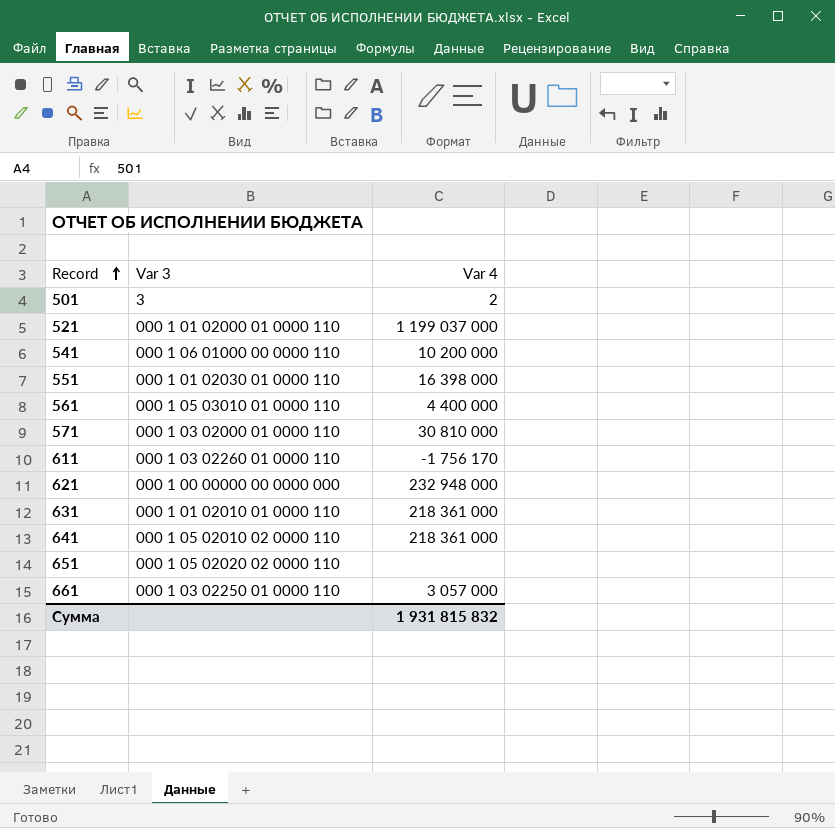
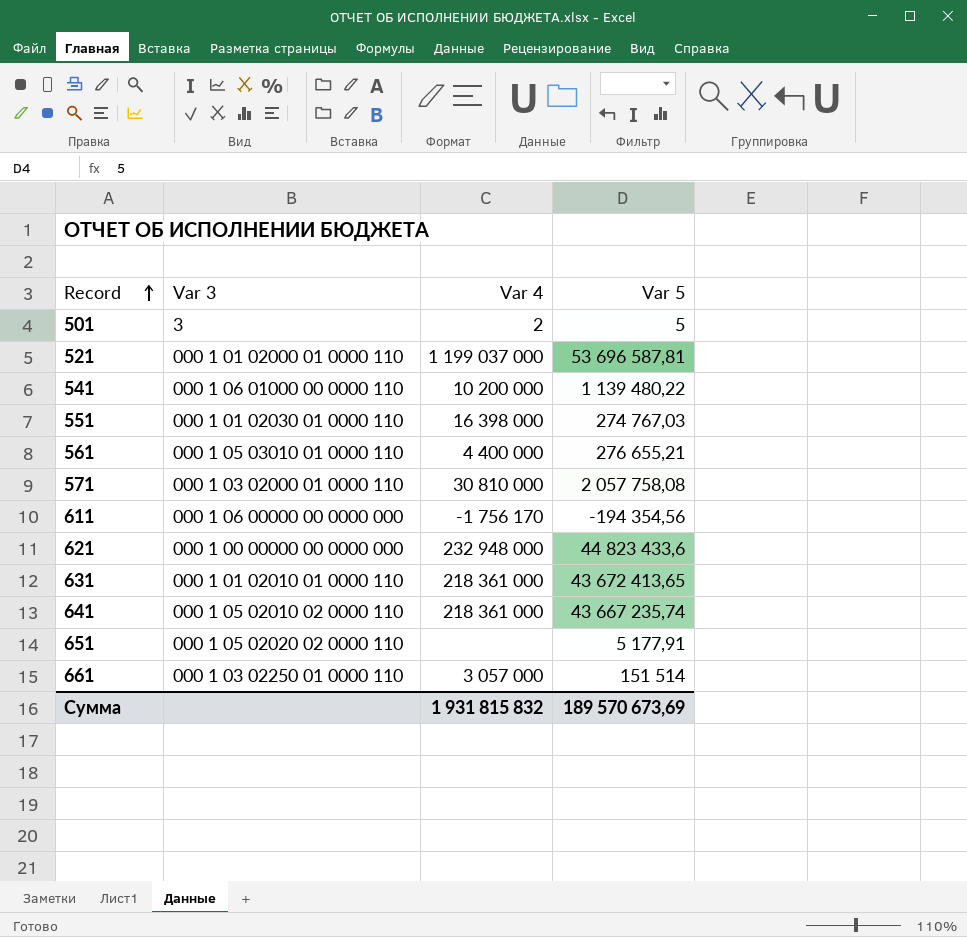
column Var 5 | position: none -> 4
611 | Var 3: 000 1 03 02260 01 0000 110 -> 000 1 06 00000 00 0000 000

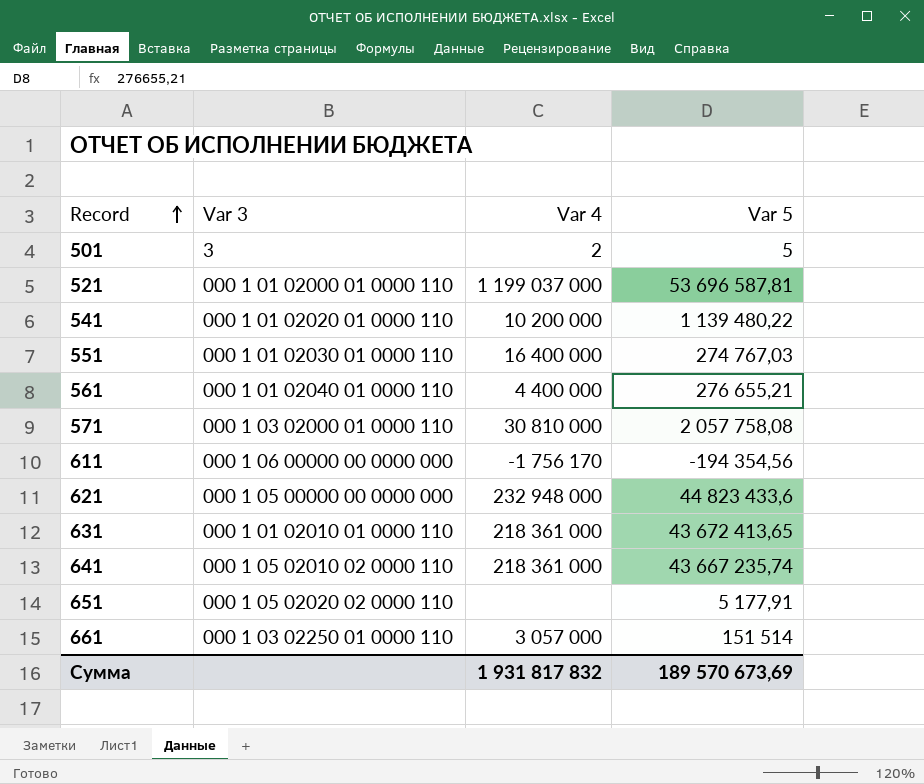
541 | Var 3: 000 1 06 01000 00 0000 110 -> 000 1 01 02020 01 0000 110
551 | Var 4: 16 398 000 -> 16 400 000
561 | Var 3: 000 1 05 03010 01 0000 110 -> 000 1 01 02040 01 0000 110
621 | Var 3: 000 1 00 00000 00 0000 000 -> 000 1 05 00000 00 0000 000
Сумма | Var 4: 1 931 815 832 -> 1 931 817 832

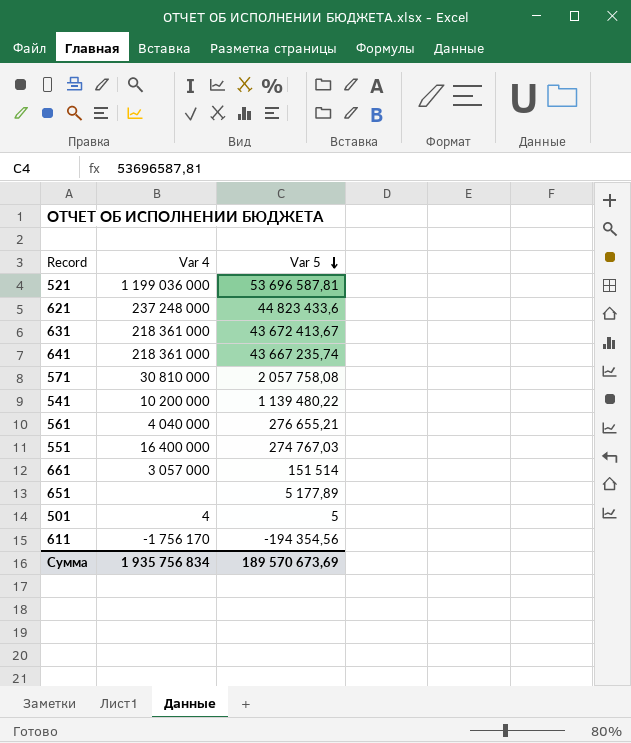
row order: Record ascending -> Var 5 descending
column Var 3 | position: 2 -> none
521 | Var 4: 1 199 037 000 -> 1 199 036 000
621 | Var 4: 232 948 000 -> 237 248 000
631 | Var 5: 43 672 413,65 -> 43 672 413,67
561 | Var 4: 4 400 000 -> 4 040 000
651 | Var 5: 5 177,91 -> 5 177,89
501 | Var 4: 2 -> 4
Сумма | Var 4: 1 931 817 832 -> 1 935 756 834

